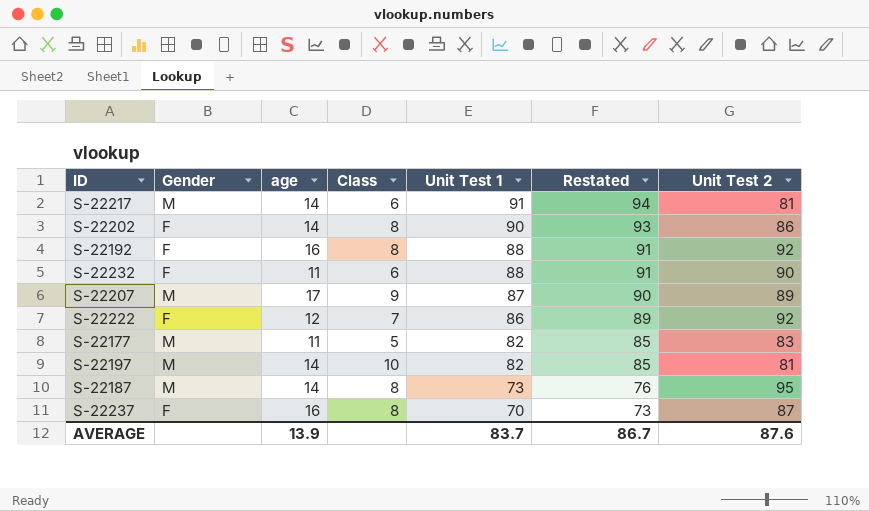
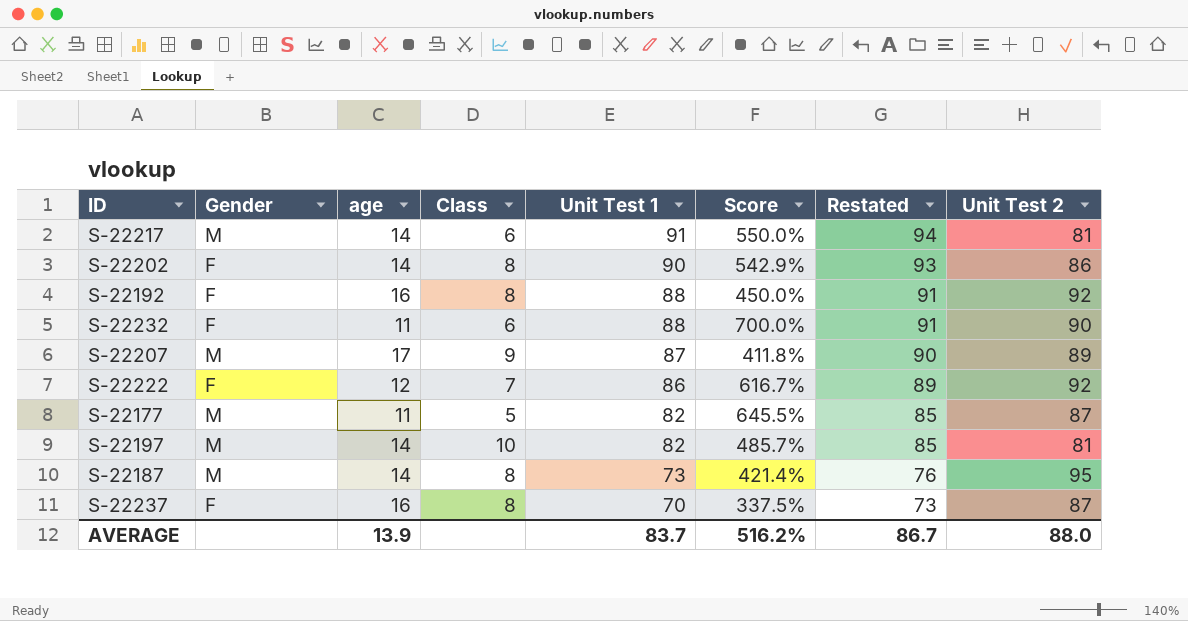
column Score | formula: none -> ([Unit Test 1] - [age]) / [age]
S-22177 | Unit Test 2: 83 -> 87
AVERAGE | Unit Test 2: 87.6 -> 88.0

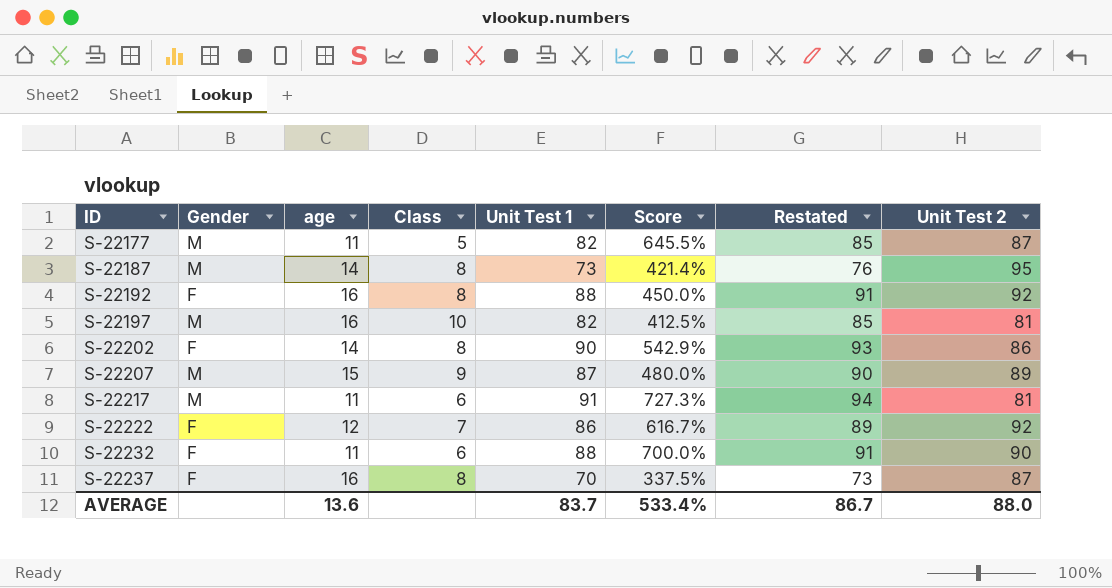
row order: Unit Test 1 descending -> ID ascending
S-22197 | age: 14 -> 16
S-22197 | Score: 485.7% -> 412.5%
S-22207 | age: 17 -> 15
S-22207 | Score: 411.8% -> 480.0%
S-22217 | age: 14 -> 11
S-22217 | Score: 550.0% -> 727.3%
AVERAGE | age: 13.9 -> 13.6
AVERAGE | Score: 516.2% -> 533.4%

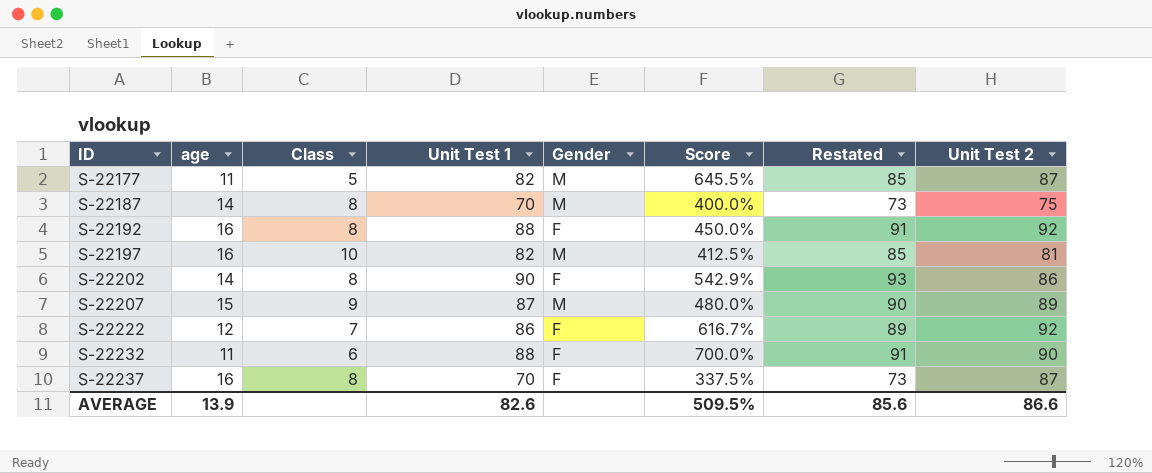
column Gender | position: 2 -> 5
row S-22217: M | 11 | 6 | 91 | 727.3% | 94 | 81 -> none
S-22187 | Unit Test 1: 73 -> 70
S-22187 | Score: 421.4% -> 400.0%
S-22187 | Restated: 76 -> 73
S-22187 | Unit Test 2: 95 -> 75
AVERAGE | age: 13.6 -> 13.9
AVERAGE | Unit Test 1: 83.7 -> 82.6
AVERAGE | Score: 533.4% -> 509.5%
AVERAGE | Restated: 86.7 -> 85.6
AVERAGE | Unit Test 2: 88.0 -> 86.6

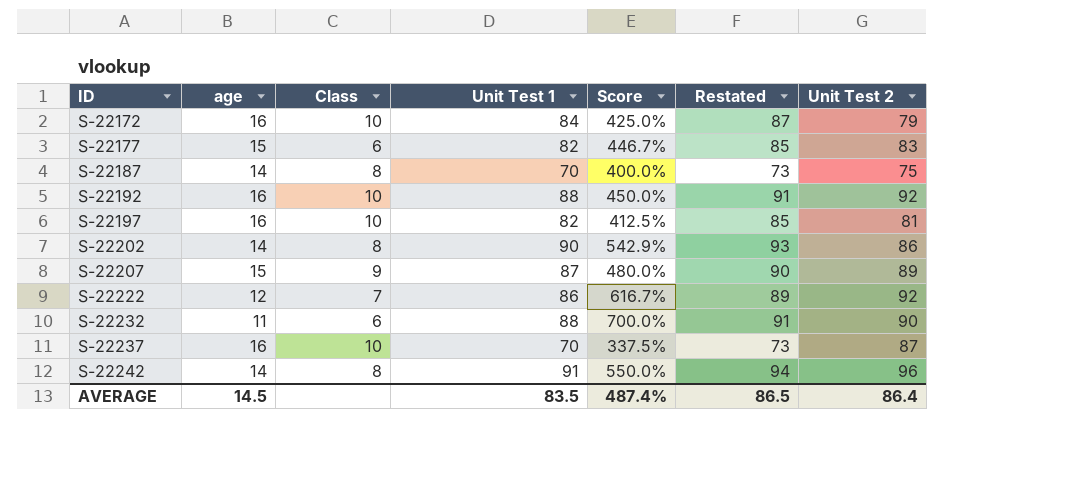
column Gender | position: 5 -> none
row S-22172: none -> 16 | 10 | 84 | 425.0% | 87 | 79
S-22177 | age: 11 -> 15
S-22177 | Class: 5 -> 6
S-22177 | Score: 645.5% -> 446.7%
S-22177 | Unit Test 2: 87 -> 83
S-22192 | Class: 8 -> 10
S-22237 | Class: 8 -> 10
row S-22242: none -> 14 | 8 | 91 | 550.0% | 94 | 96
AVERAGE | age: 13.9 -> 14.5
AVERAGE | Unit Test 1: 82.6 -> 83.5
AVERAGE | Score: 509.5% -> 487.4%
AVERAGE | Restated: 85.6 -> 86.5
AVERAGE | Unit Test 2: 86.6 -> 86.4

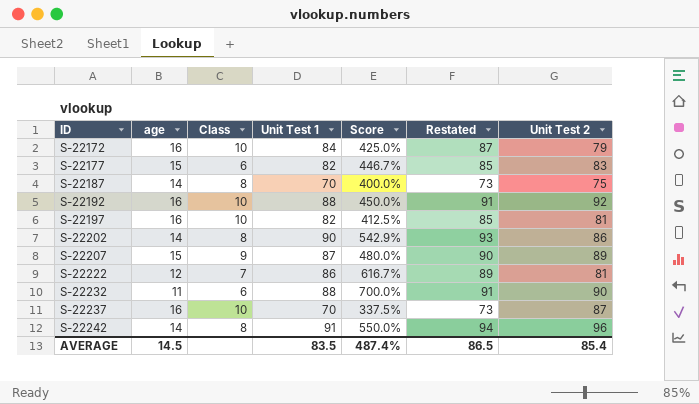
S-22222 | Unit Test 2: 92 -> 81
AVERAGE | Unit Test 2: 86.4 -> 85.4

